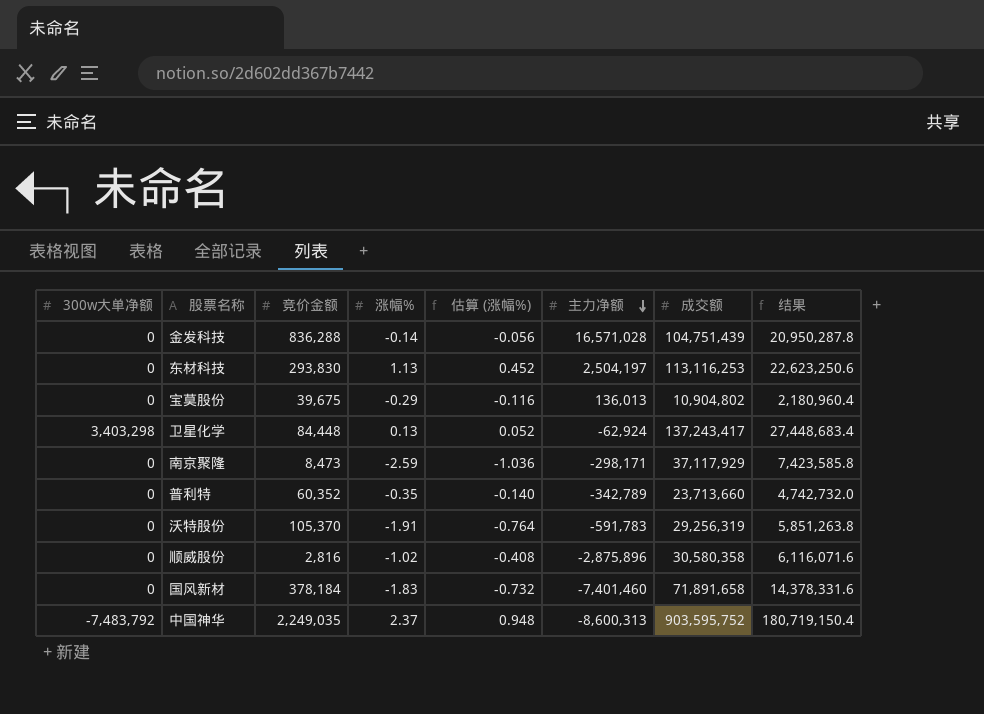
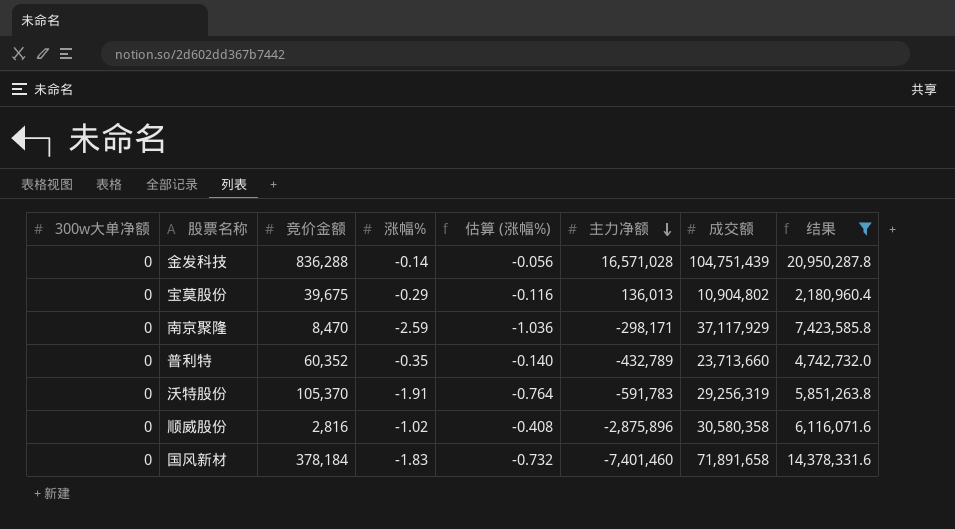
filter: none -> 结果 <= 20,950,287.8
南京聚隆 | 竞价金额: 8,473 -> 8,470
普利特 | 主力净额: -342,789 -> -432,789

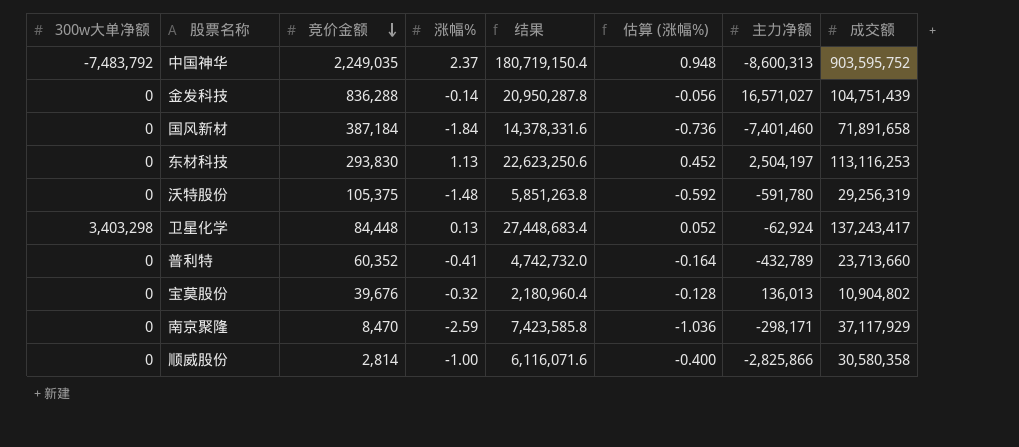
filter: 结果 <= 20,950,287.8 -> none
row order: 主力净额 descending -> 竞价金额 descending
column 结果 | position: 8 -> 5
金发科技 | 主力净额: 16,571,028 -> 16,571,027
国风新材 | 竞价金额: 378,184 -> 387,184
国风新材 | 涨幅%: -1.83 -> -1.84
国风新材 | 估算 (涨幅%): -0.732 -> -0.736
沃特股份 | 竞价金额: 105,370 -> 105,375
沃特股份 | 涨幅%: -1.91 -> -1.48
沃特股份 | 估算 (涨幅%): -0.764 -> -0.592
沃特股份 | 主力净额: -591,783 -> -591,780
普利特 | 涨幅%: -0.35 -> -0.41
普利特 | 估算 (涨幅%): -0.140 -> -0.164
宝莫股份 | 竞价金额: 39,675 -> 39,676
宝莫股份 | 涨幅%: -0.29 -> -0.32
宝莫股份 | 估算 (涨幅%): -0.116 -> -0.128
顺威股份 | 竞价金额: 2,816 -> 2,814
顺威股份 | 涨幅%: -1.02 -> -1.00
顺威股份 | 估算 (涨幅%): -0.408 -> -0.400
顺威股份 | 主力净额: -2,875,896 -> -2,825,866

